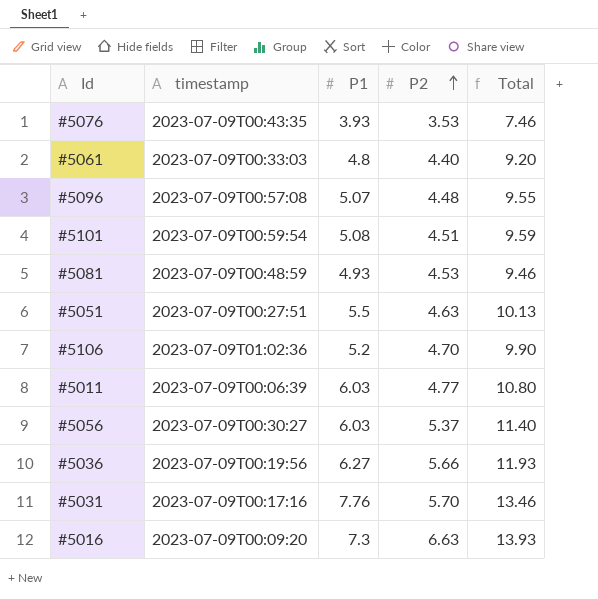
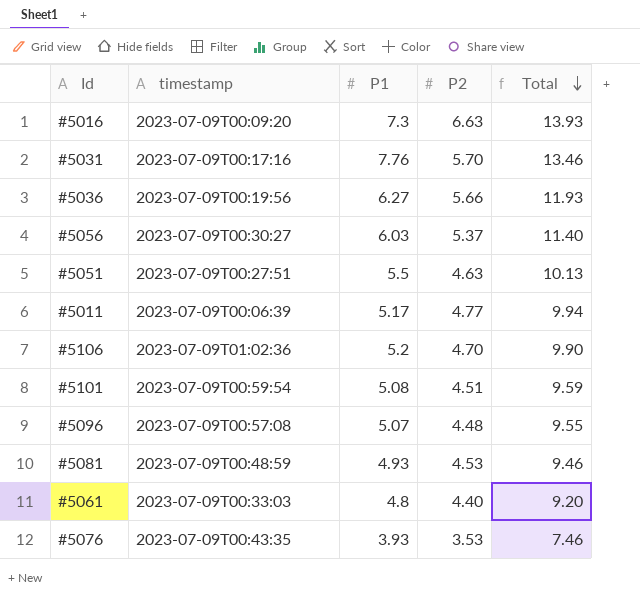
row order: P2 ascending -> Total descending
#5011 | P1: 6.03 -> 5.17
#5011 | Total: 10.80 -> 9.94

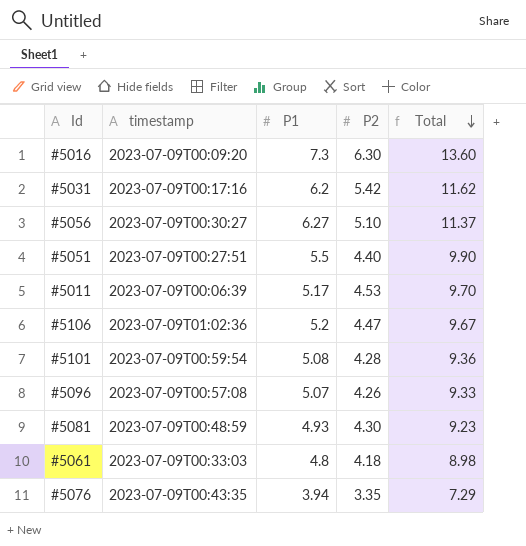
row #5036: 2023-07-09T00:19:56 | 6.27 | 5.66 | 11.93 -> none
#5016 | P2: 6.63 -> 6.30
#5016 | Total: 13.93 -> 13.60
#5031 | P1: 7.76 -> 6.2
#5031 | P2: 5.70 -> 5.42
#5031 | Total: 13.46 -> 11.62
#5056 | P1: 6.03 -> 6.27
#5056 | P2: 5.37 -> 5.10
#5056 | Total: 11.40 -> 11.37
#5051 | P2: 4.63 -> 4.40
#5051 | Total: 10.13 -> 9.90
#5011 | P2: 4.77 -> 4.53
#5011 | Total: 9.94 -> 9.70
#5106 | P2: 4.70 -> 4.47
#5106 | Total: 9.90 -> 9.67
#5101 | P2: 4.51 -> 4.28
#5101 | Total: 9.59 -> 9.36
#5096 | P2: 4.48 -> 4.26
#5096 | Total: 9.55 -> 9.33
#5081 | P2: 4.53 -> 4.30
#5081 | Total: 9.46 -> 9.23
#5061 | P2: 4.40 -> 4.18
#5061 | Total: 9.20 -> 8.98
#5076 | P1: 3.93 -> 3.94
#5076 | P2: 3.53 -> 3.35
#5076 | Total: 7.46 -> 7.29

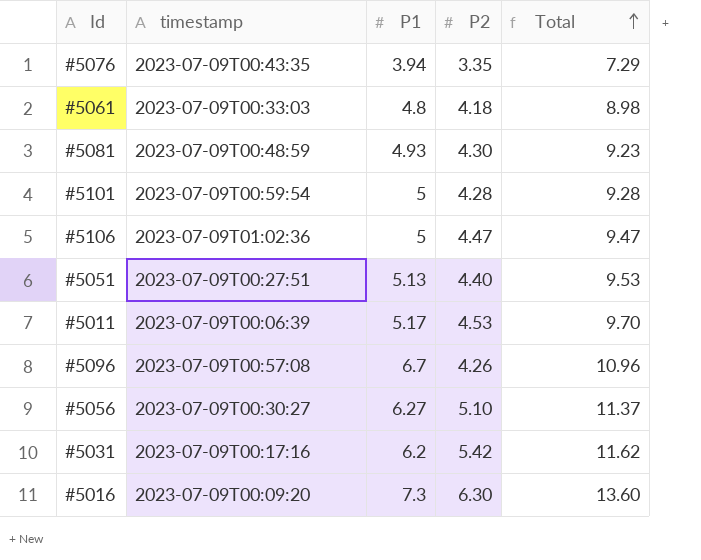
row order: Total descending -> Total ascending
#5101 | P1: 5.08 -> 5
#5101 | Total: 9.36 -> 9.28
#5106 | P1: 5.2 -> 5
#5106 | Total: 9.67 -> 9.47
#5051 | P1: 5.5 -> 5.13
#5051 | Total: 9.90 -> 9.53
#5096 | P1: 5.07 -> 6.7
#5096 | Total: 9.33 -> 10.96

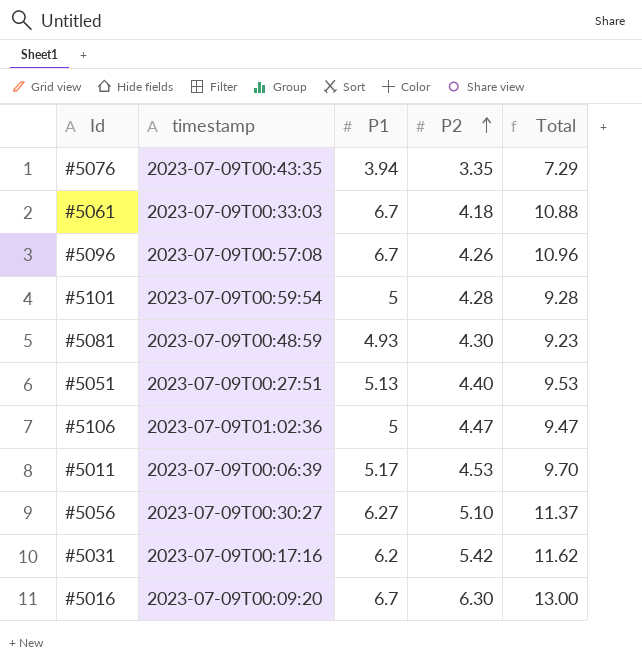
row order: Total ascending -> P2 ascending
#5061 | P1: 4.8 -> 6.7
#5061 | Total: 8.98 -> 10.88
#5016 | P1: 7.3 -> 6.7
#5016 | Total: 13.60 -> 13.00

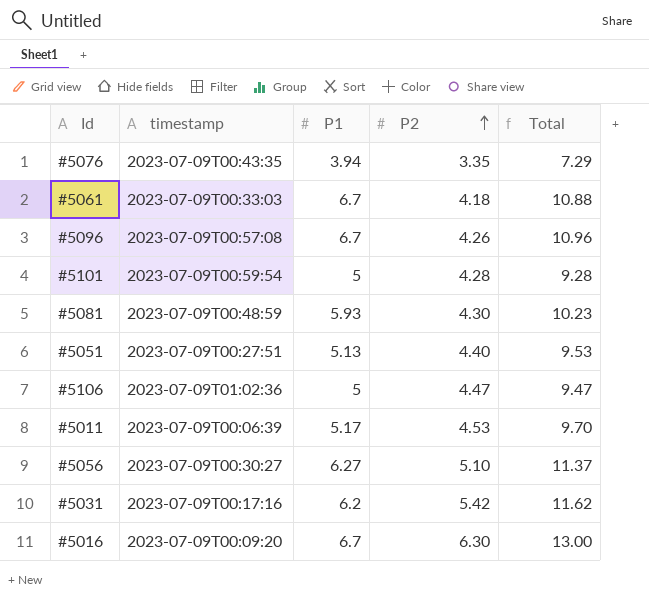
#5081 | P1: 4.93 -> 5.93
#5081 | Total: 9.23 -> 10.23

